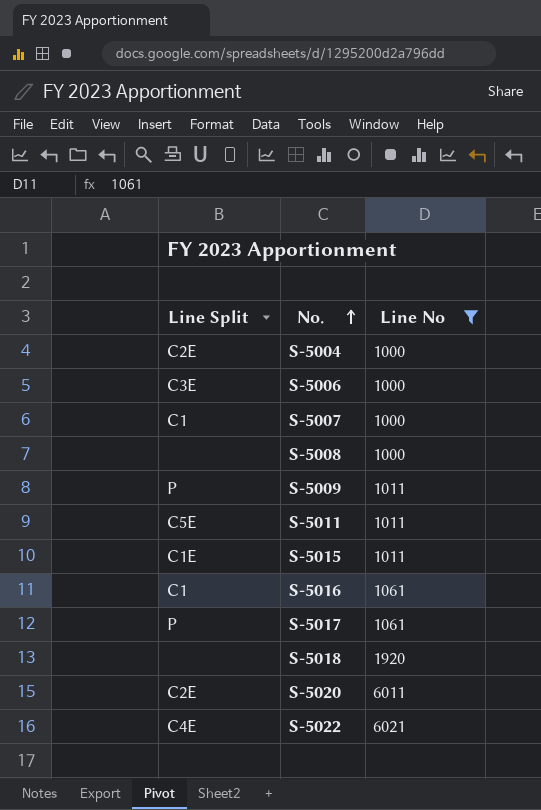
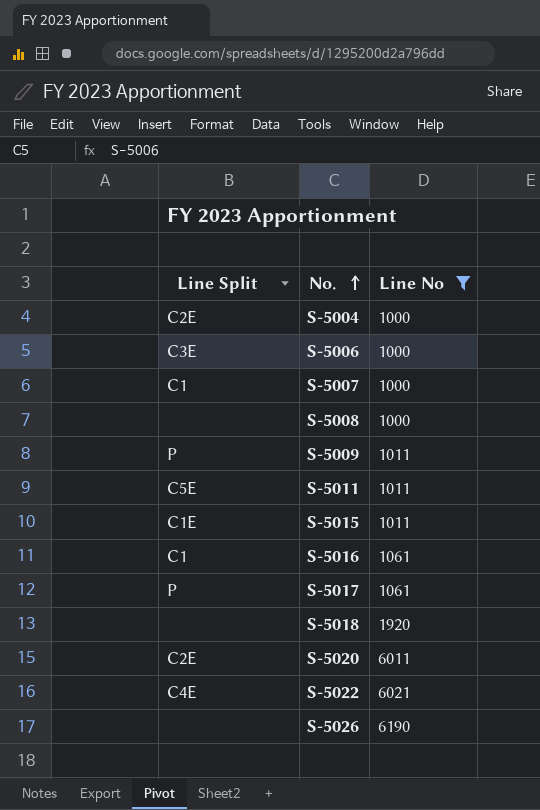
row S-5026: none -> none | 6190

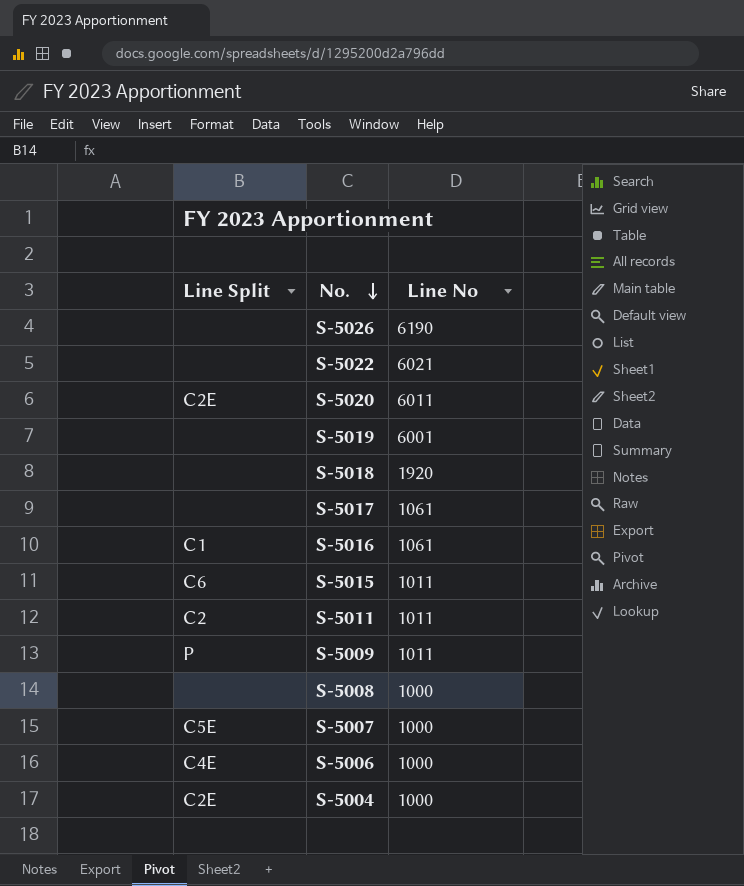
filter: Line No != 6001 -> none
row order: No. ascending -> No. descending
S-5022 | Line Split: C4E -> none
S-5017 | Line Split: P -> none
S-5015 | Line Split: C1E -> C6
S-5011 | Line Split: C5E -> C2
S-5007 | Line Split: C1 -> C5E
S-5006 | Line Split: C3E -> C4E

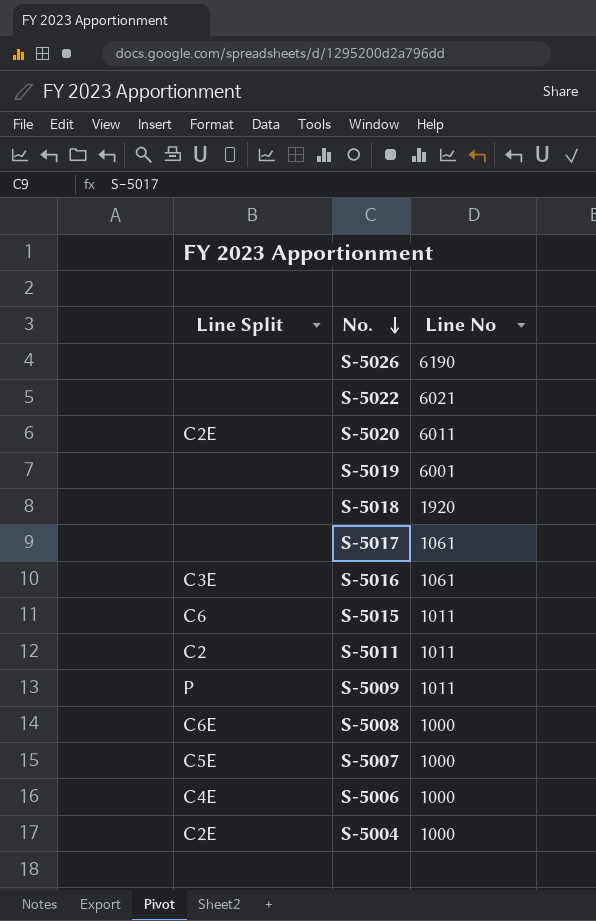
S-5016 | Line Split: C1 -> C3E
S-5008 | Line Split: none -> C6E

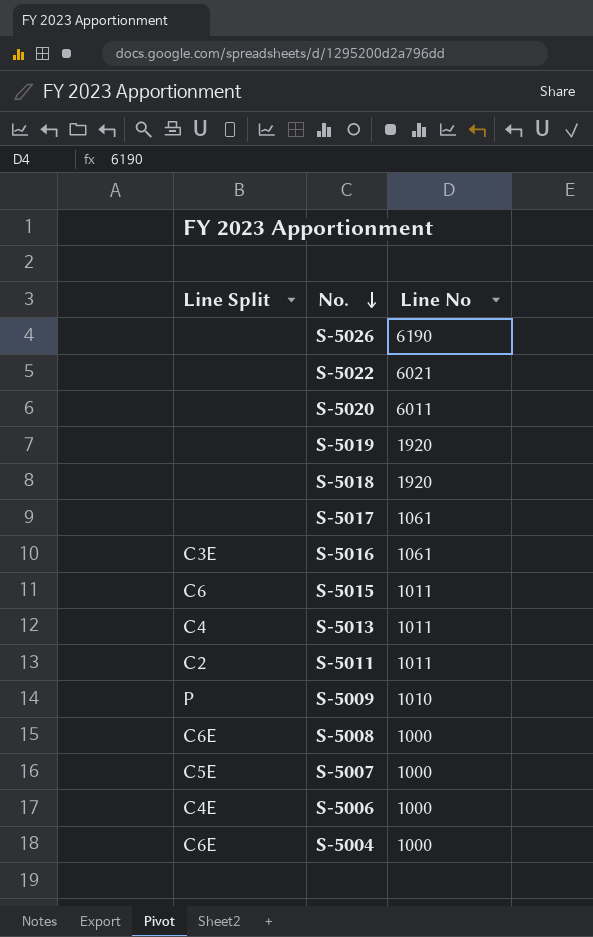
S-5020 | Line Split: C2E -> none
S-5019 | Line No: 6001 -> 1920
row S-5013: none -> C4 | 1011
S-5009 | Line No: 1011 -> 1010
S-5004 | Line Split: C2E -> C6E

